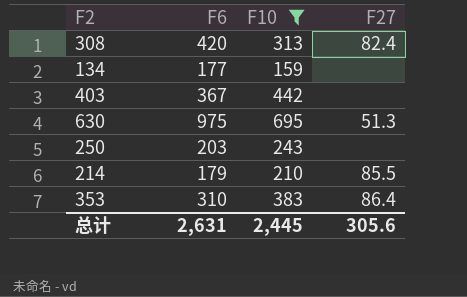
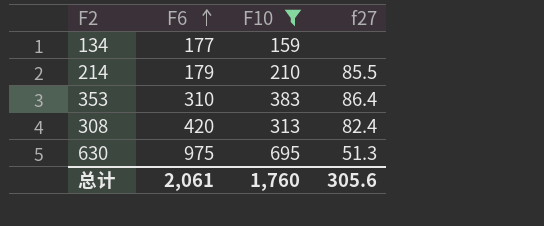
row order: none -> F6 ascending
column name: F27 -> f27
row 403: 367 | 442 | none -> none
row 250: 203 | 243 | none -> none
总计 | F6: 2,631 -> 2,061
总计 | F10: 2,445 -> 1,760

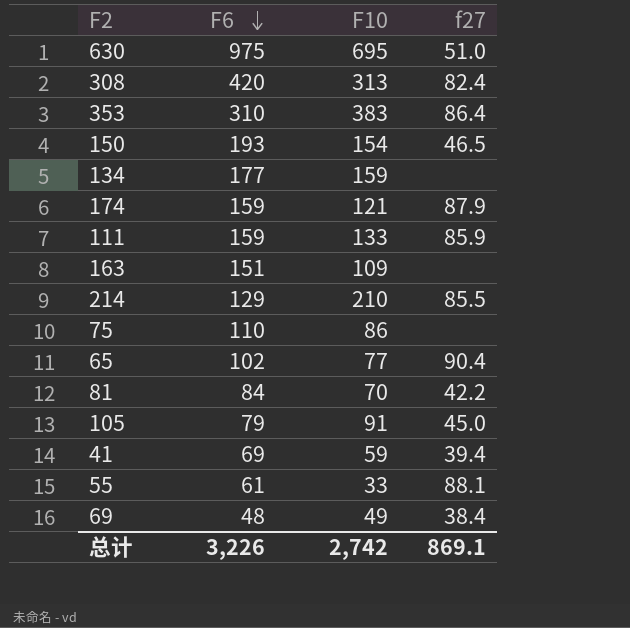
filter: F10 >= 159 -> none
row order: F6 ascending -> F6 descending
630 | f27: 51.3 -> 51.0
214 | F6: 179 -> 129
总计 | F6: 2,061 -> 3,226
总计 | F10: 1,760 -> 2,742
总计 | f27: 305.6 -> 869.1

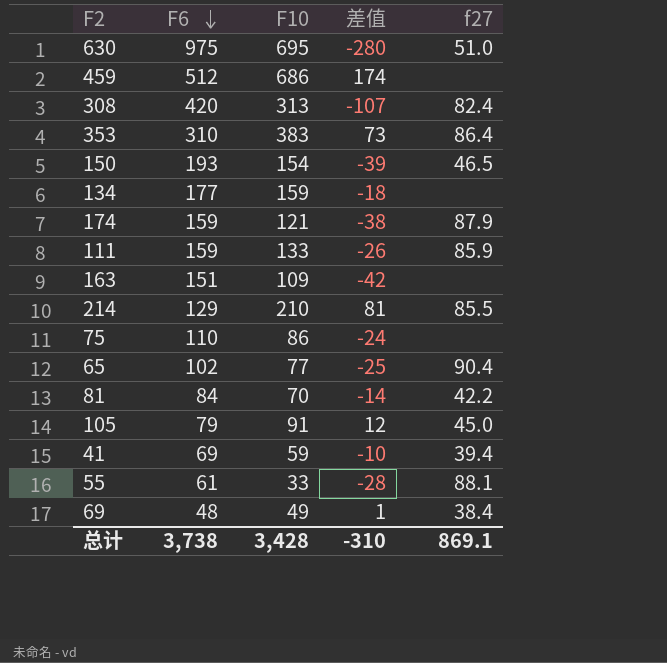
column 差值 | formula: none -> [F10] - [F6]
row 459: none -> 512 | 686 | 174 | none
总计 | F6: 3,226 -> 3,738
总计 | F10: 2,742 -> 3,428

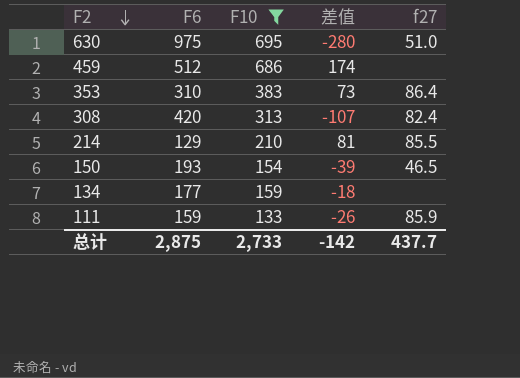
filter: none -> F10 >= 133
row order: F6 descending -> F2 descending
总计 | F6: 3,738 -> 2,875
总计 | F10: 3,428 -> 2,733
总计 | 差值: -310 -> -142
总计 | f27: 869.1 -> 437.7

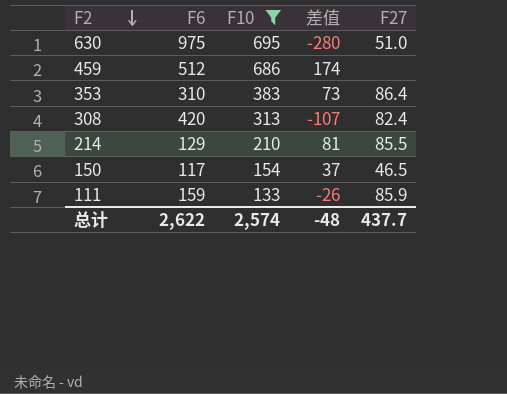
column name: f27 -> F27
row 134: 177 | 159 | -18 | none -> none
150 | F6: 193 -> 117
150 | 差值: -39 -> 37
总计 | F6: 2,875 -> 2,622
总计 | F10: 2,733 -> 2,574
总计 | 差值: -142 -> -48

